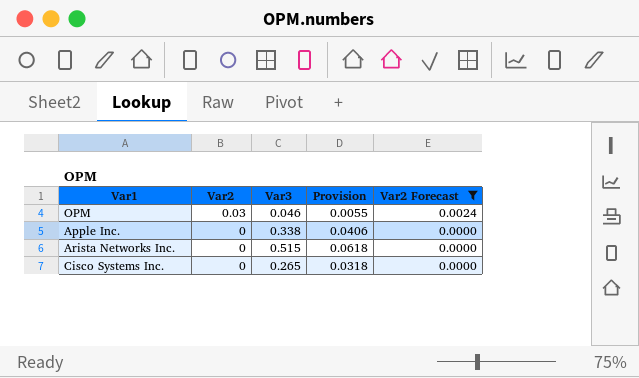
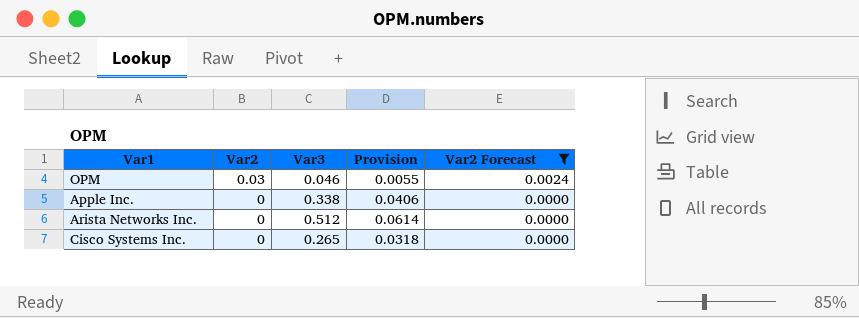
Arista Networks Inc. | Var3: 0.515 -> 0.512
Arista Networks Inc. | Provision: 0.0618 -> 0.0614

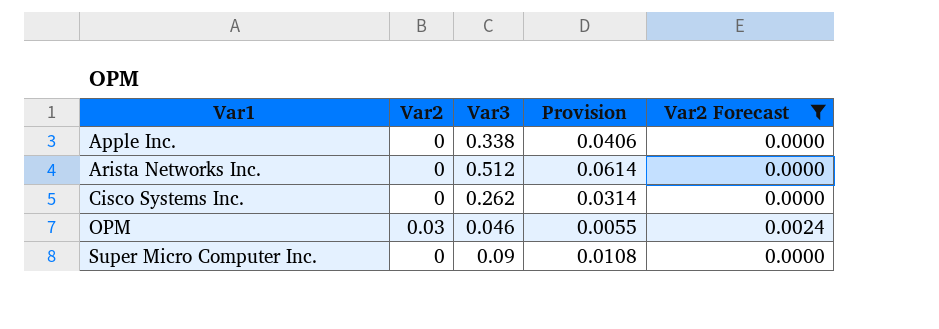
row order: Var2 descending -> Var1 ascending
Cisco Systems Inc. | Var3: 0.265 -> 0.262
Cisco Systems Inc. | Provision: 0.0318 -> 0.0314
row Super Micro Computer Inc.: none -> 0 | 0.09 | 0.0108 | 0.0000

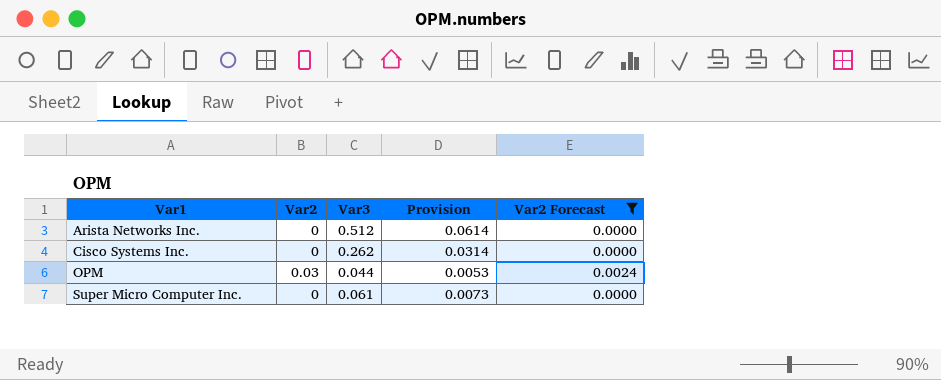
row Apple Inc.: 0 | 0.338 | 0.0406 | 0.0000 -> none
OPM | Var3: 0.046 -> 0.044
OPM | Provision: 0.0055 -> 0.0053
Super Micro Computer Inc. | Var3: 0.09 -> 0.061
Super Micro Computer Inc. | Provision: 0.0108 -> 0.0073

